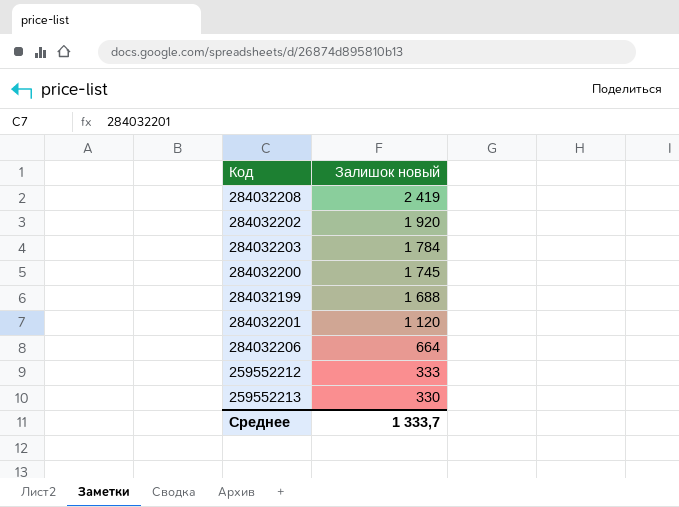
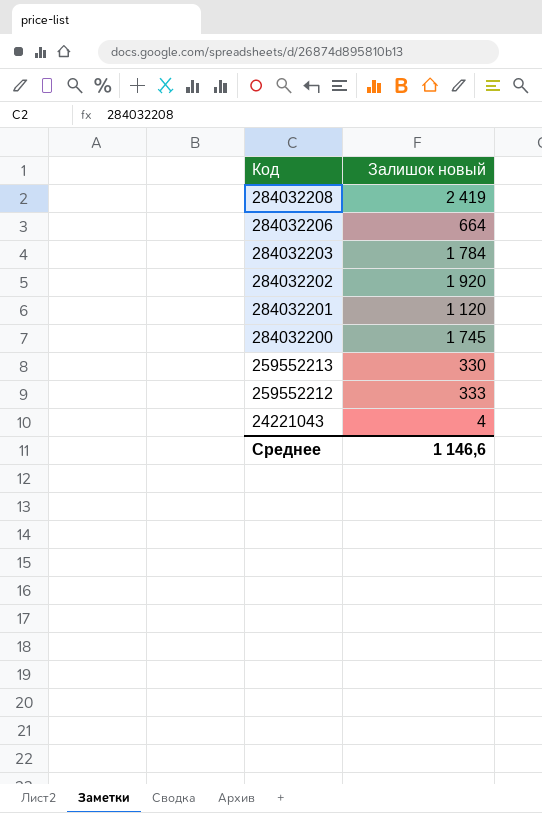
row order: Залишок новый descending -> Код descending
row 284032199: 1 688 -> none
row 24221043: none -> 4
Среднее | Залишок новый: 1 333,7 -> 1 146,6

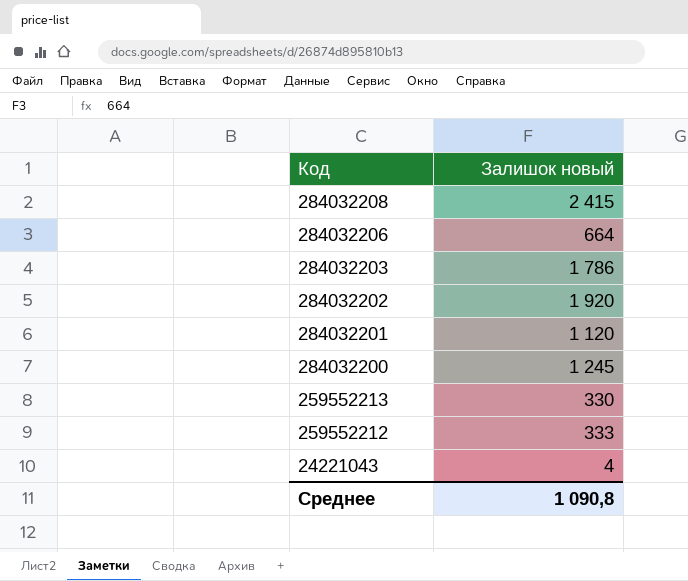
284032208 | Залишок новый: 2 419 -> 2 415
284032203 | Залишок новый: 1 784 -> 1 786
284032200 | Залишок новый: 1 745 -> 1 245
Среднее | Залишок новый: 1 146,6 -> 1 090,8

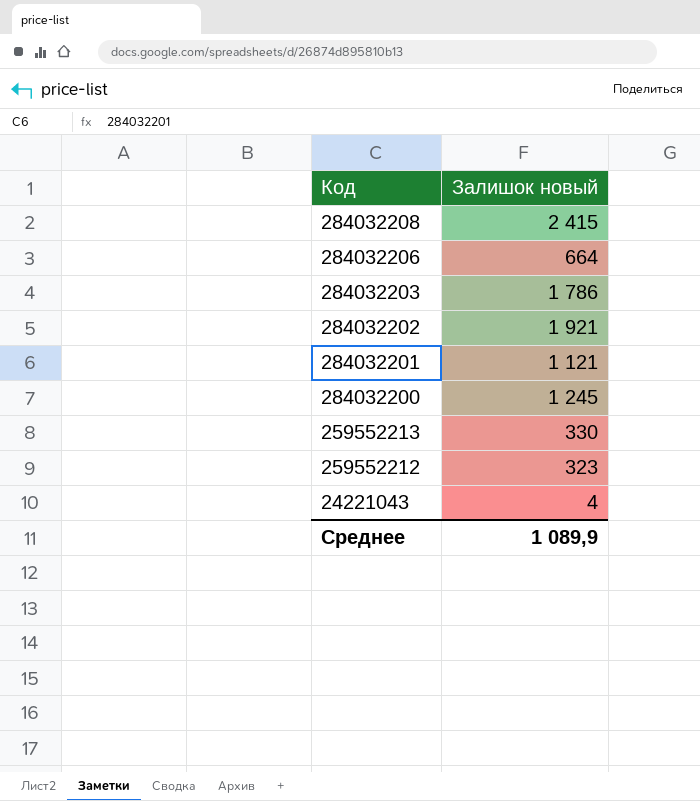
284032202 | Залишок новый: 1 920 -> 1 921
284032201 | Залишок новый: 1 120 -> 1 121
259552212 | Залишок новый: 333 -> 323
Среднее | Залишок новый: 1 090,8 -> 1 089,9

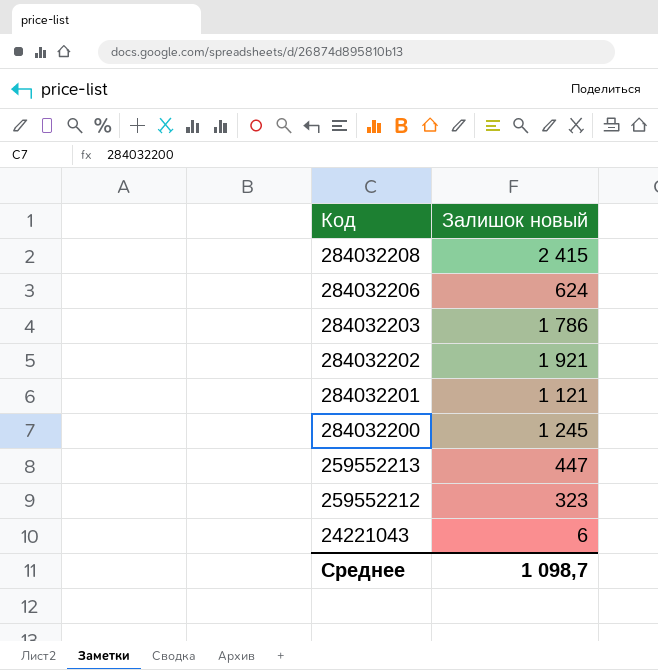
284032206 | Залишок новый: 664 -> 624
259552213 | Залишок новый: 330 -> 447
24221043 | Залишок новый: 4 -> 6
Среднее | Залишок новый: 1 089,9 -> 1 098,7

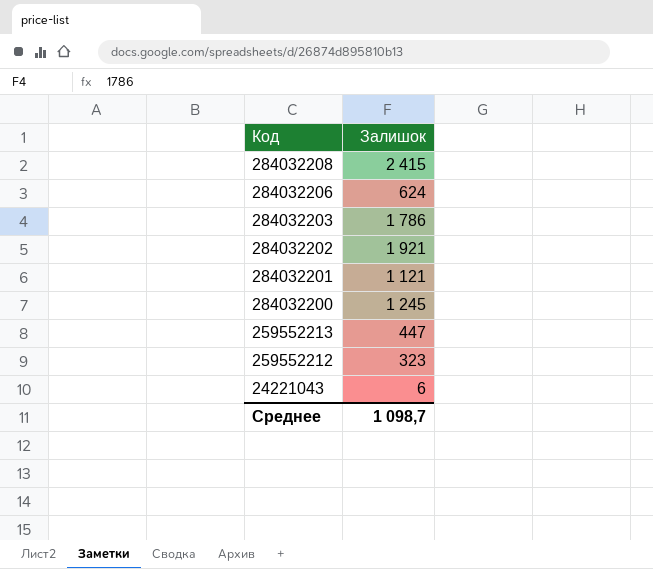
column name: Залишок новый -> Залишок

